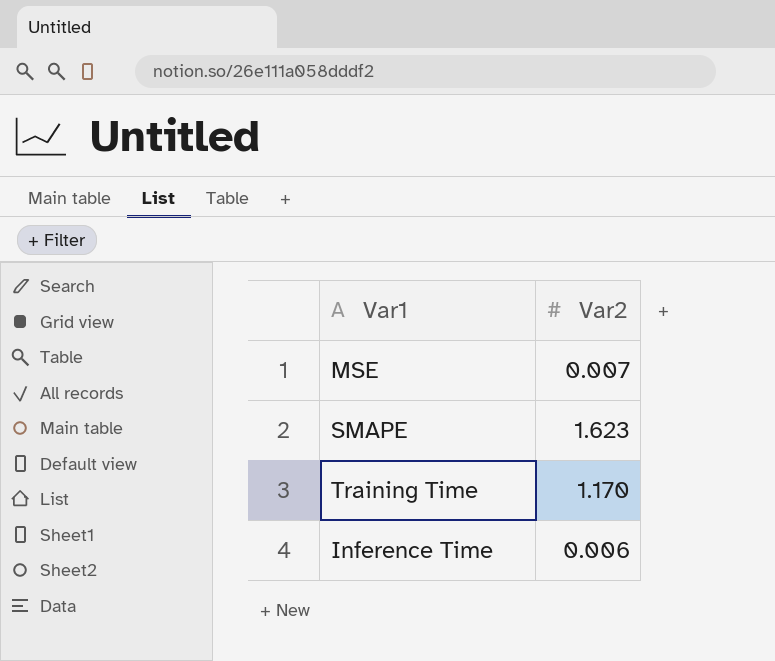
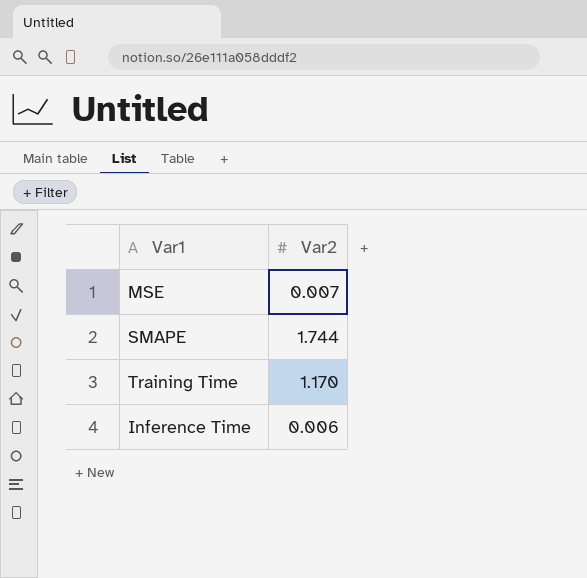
SMAPE | Var2: 1.623 -> 1.744

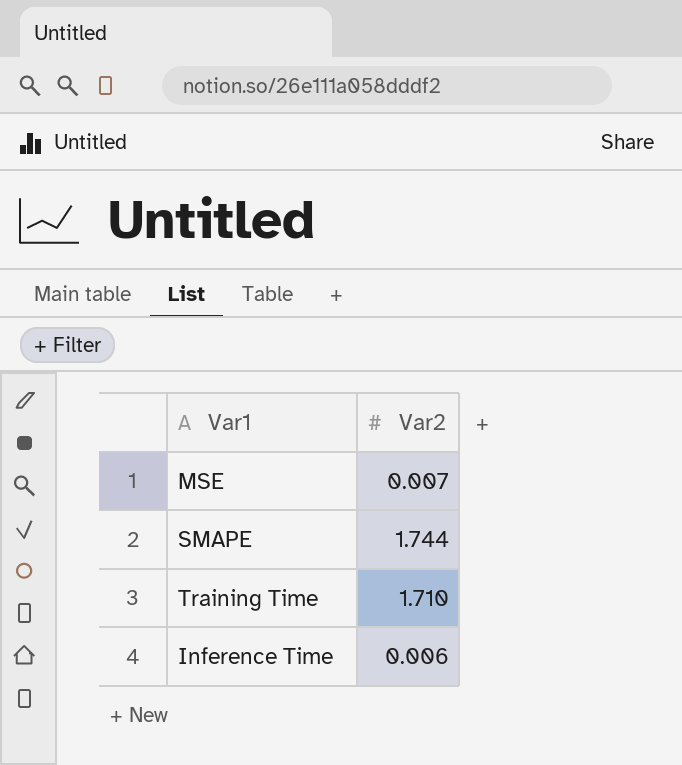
Training Time | Var2: 1.170 -> 1.710

